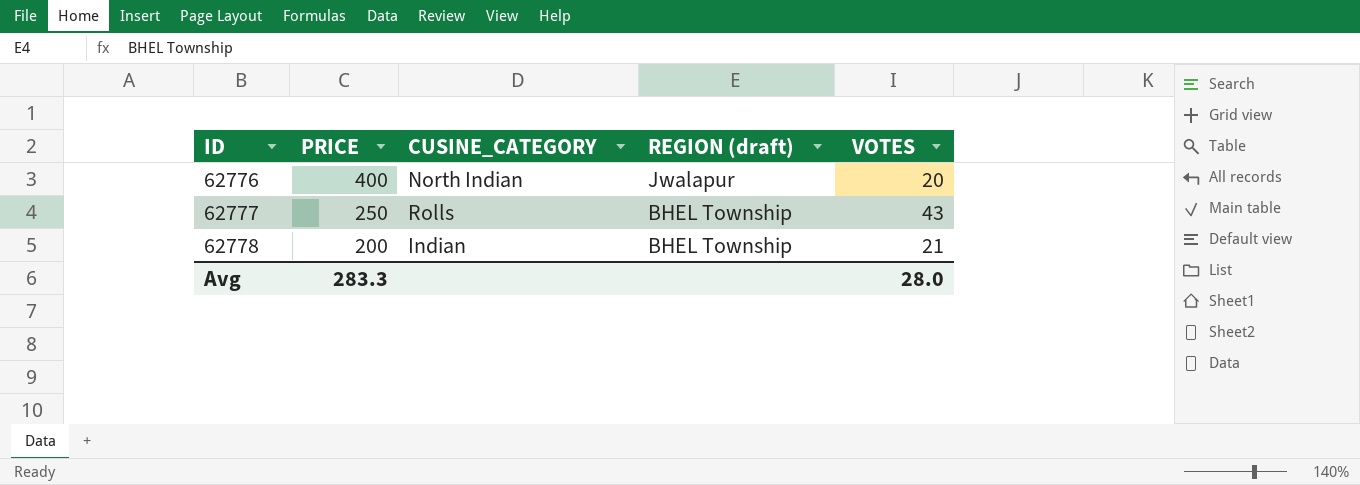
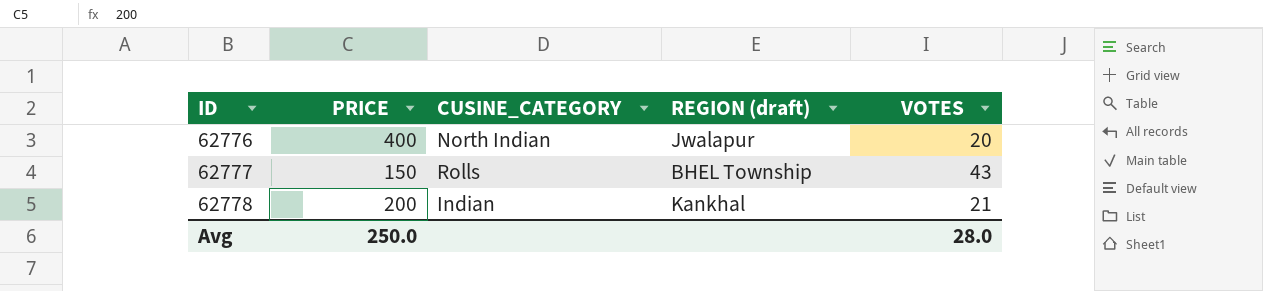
62777 | PRICE: 250 -> 150
62778 | REGION (draft): BHEL Township -> Kankhal
Avg | PRICE: 283.3 -> 250.0

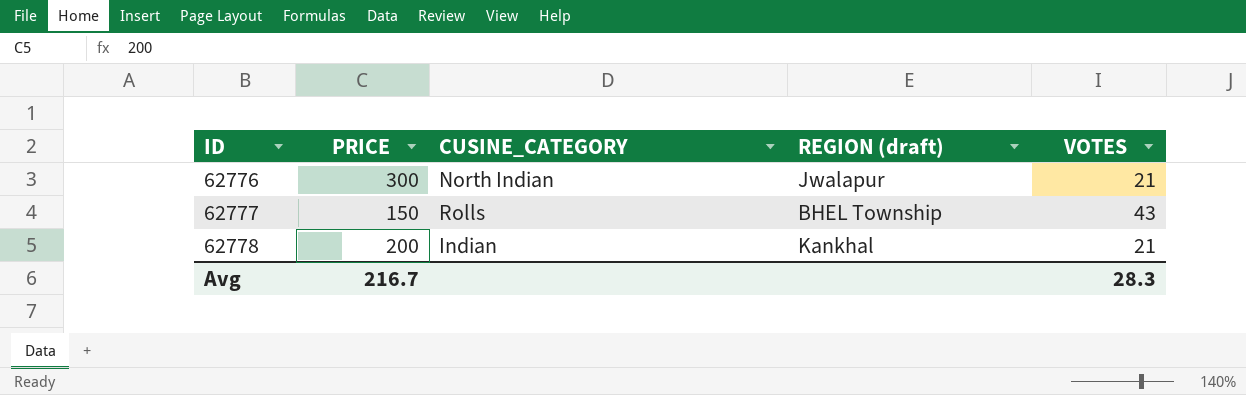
62776 | PRICE: 400 -> 300
62776 | VOTES: 20 -> 21
Avg | PRICE: 250.0 -> 216.7
Avg | VOTES: 28.0 -> 28.3

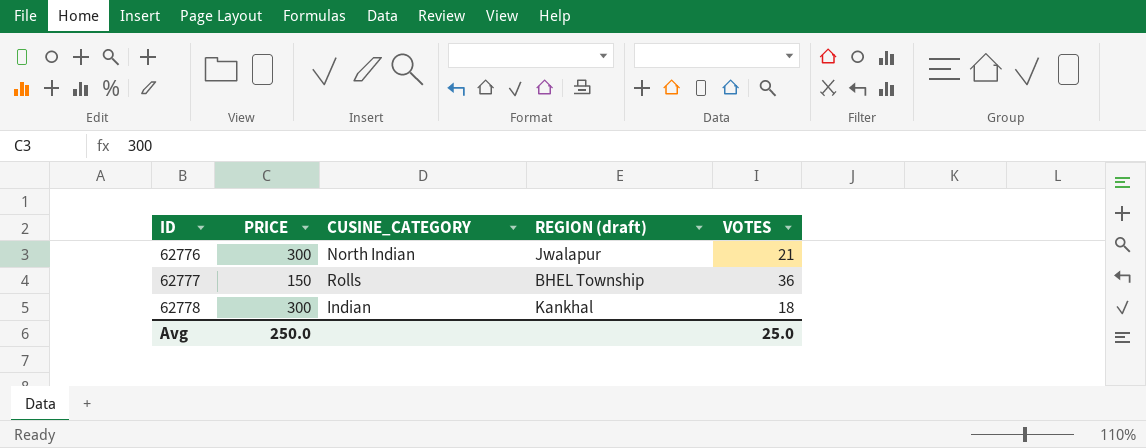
62777 | VOTES: 43 -> 36
62778 | PRICE: 200 -> 300
62778 | VOTES: 21 -> 18
Avg | PRICE: 216.7 -> 250.0
Avg | VOTES: 28.3 -> 25.0

